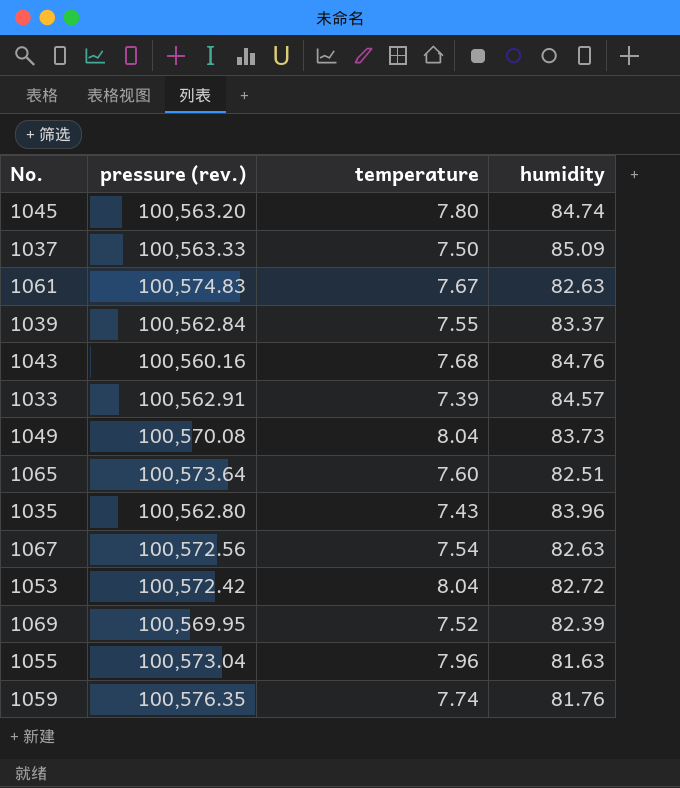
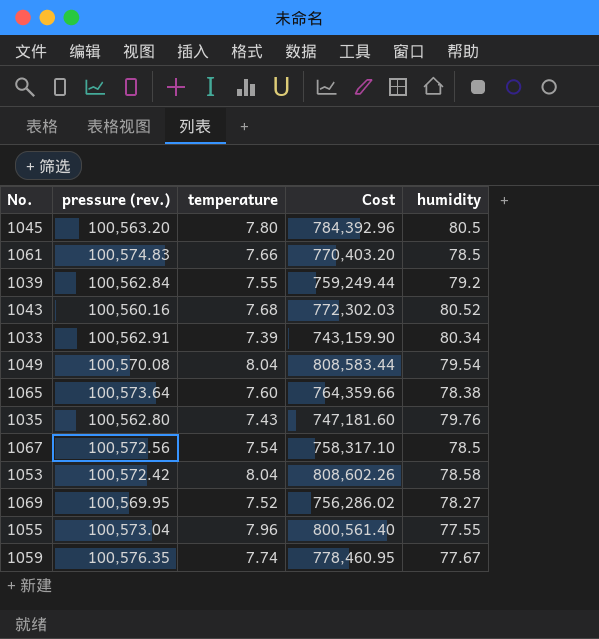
column Cost | formula: none -> [pressure (rev.)] * [temperature]
row 1037: 100,563.33 | 7.50 | 85.09 -> none
1045 | humidity: 84.74 -> 80.5
1061 | temperature: 7.67 -> 7.66
1061 | humidity: 82.63 -> 78.5
1039 | humidity: 83.37 -> 79.2
1043 | humidity: 84.76 -> 80.52
1033 | humidity: 84.57 -> 80.34
1049 | humidity: 83.73 -> 79.54
1065 | humidity: 82.51 -> 78.38
1035 | humidity: 83.96 -> 79.76
1067 | humidity: 82.63 -> 78.5
1053 | humidity: 82.72 -> 78.58
1069 | humidity: 82.39 -> 78.27
1055 | humidity: 81.63 -> 77.55
1059 | humidity: 81.76 -> 77.67

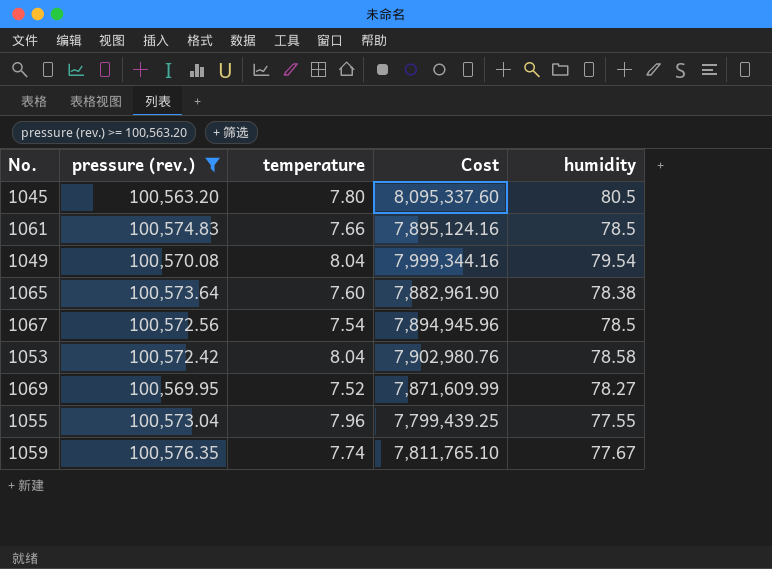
filter: none -> pressure (rev.) >= 100,563.20
column Cost | formula: [pressure (rev.)] * [temperature] -> [pressure (rev.)] * [humidity]

